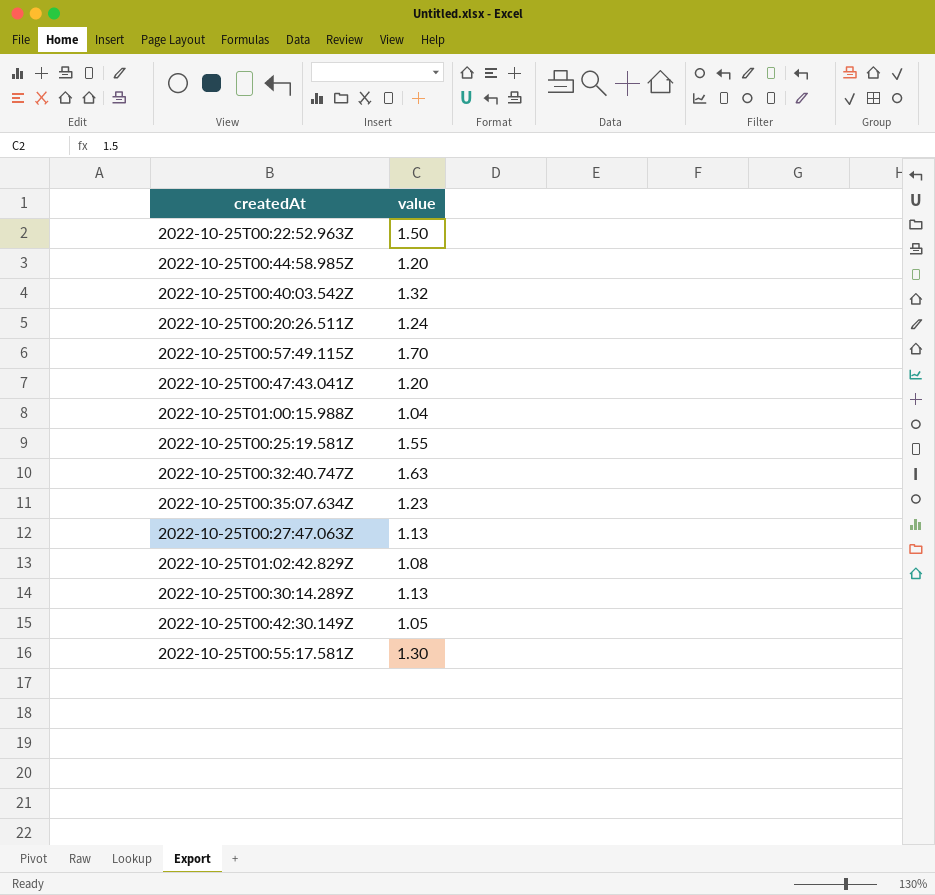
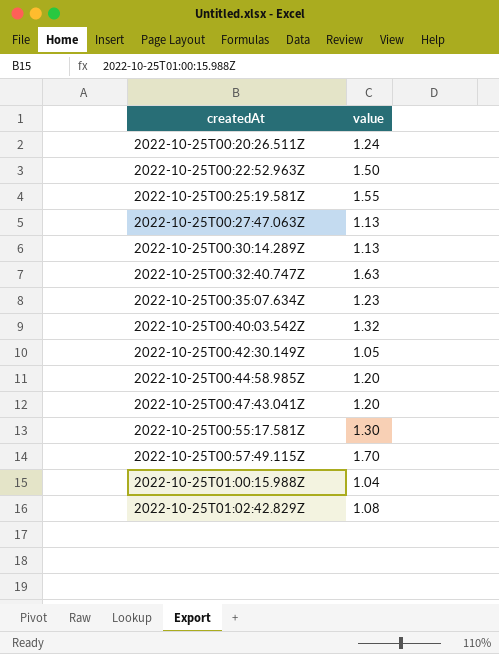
row order: none -> createdAt ascending

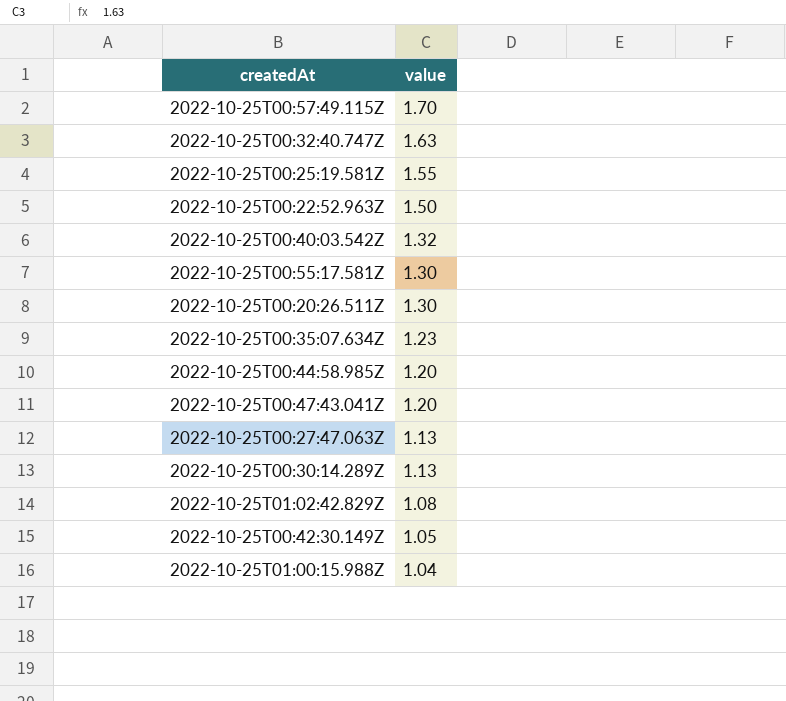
row order: createdAt ascending -> value descending
2022-10-25T00:20:26.511Z | value: 1.24 -> 1.30

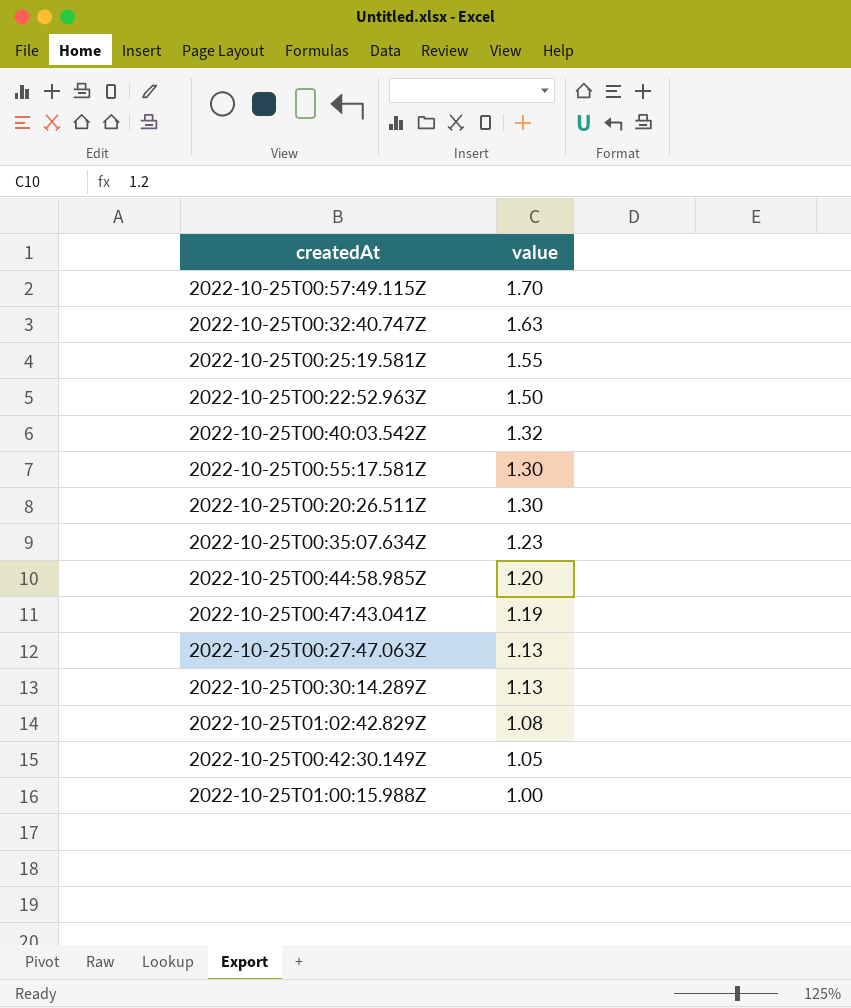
2022-10-25T00:47:43.041Z | value: 1.20 -> 1.19
2022-10-25T01:00:15.988Z | value: 1.04 -> 1.00

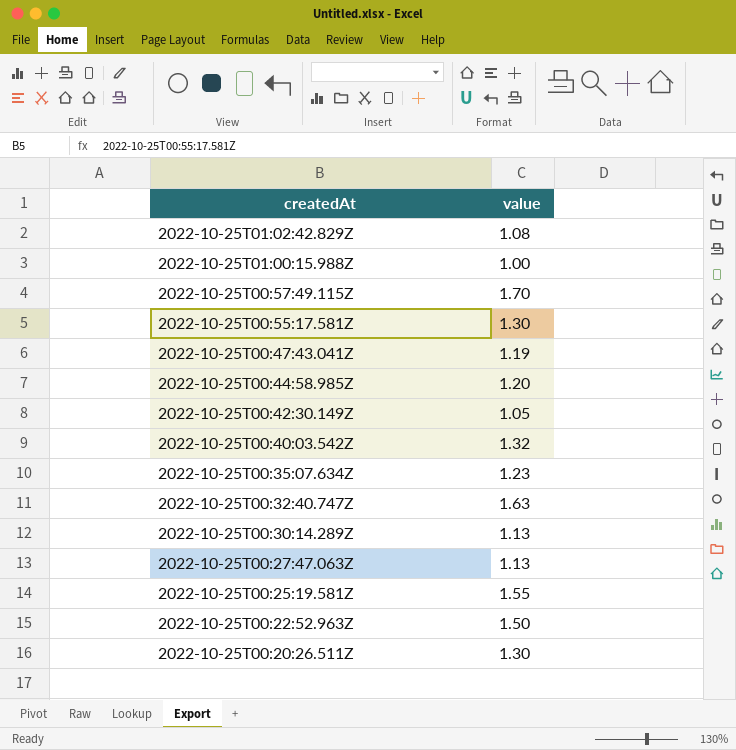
row order: value descending -> createdAt descending

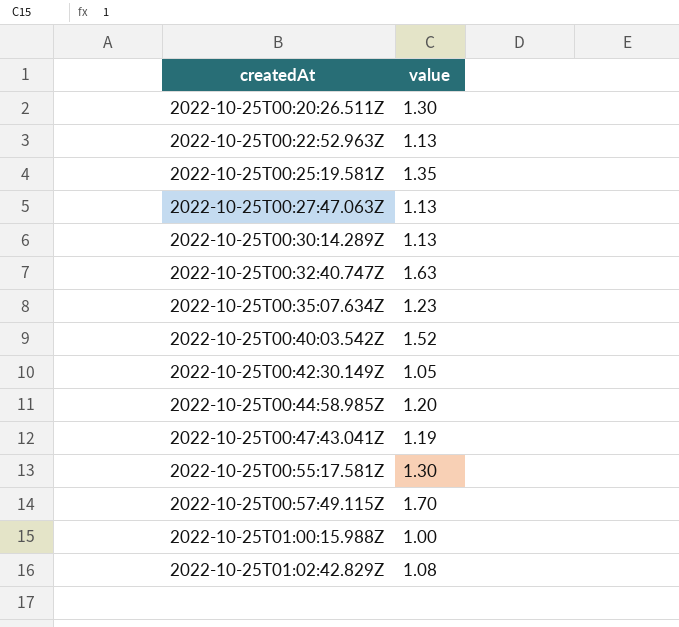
row order: createdAt descending -> createdAt ascending
2022-10-25T00:22:52.963Z | value: 1.50 -> 1.13
2022-10-25T00:25:19.581Z | value: 1.55 -> 1.35
2022-10-25T00:40:03.542Z | value: 1.32 -> 1.52

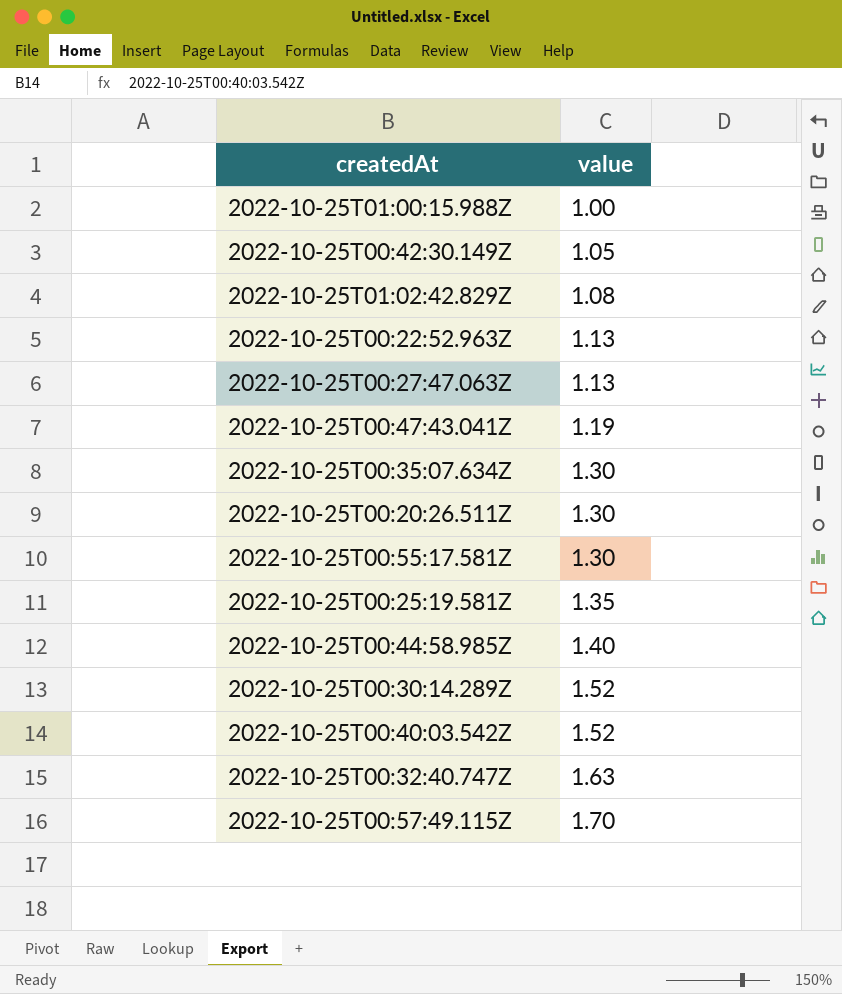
row order: createdAt ascending -> value ascending
2022-10-25T00:35:07.634Z | value: 1.23 -> 1.30
2022-10-25T00:44:58.985Z | value: 1.20 -> 1.40
2022-10-25T00:30:14.289Z | value: 1.13 -> 1.52

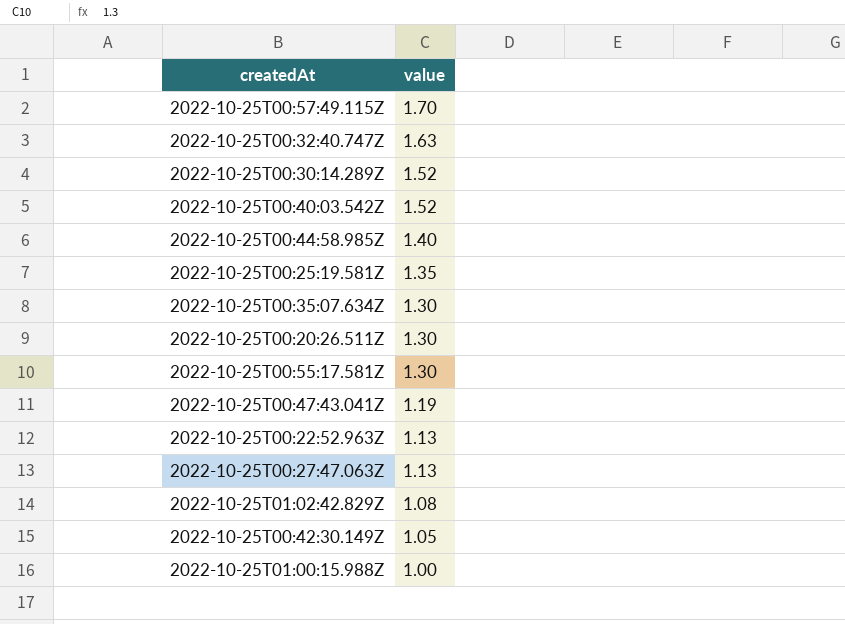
row order: value ascending -> value descending

